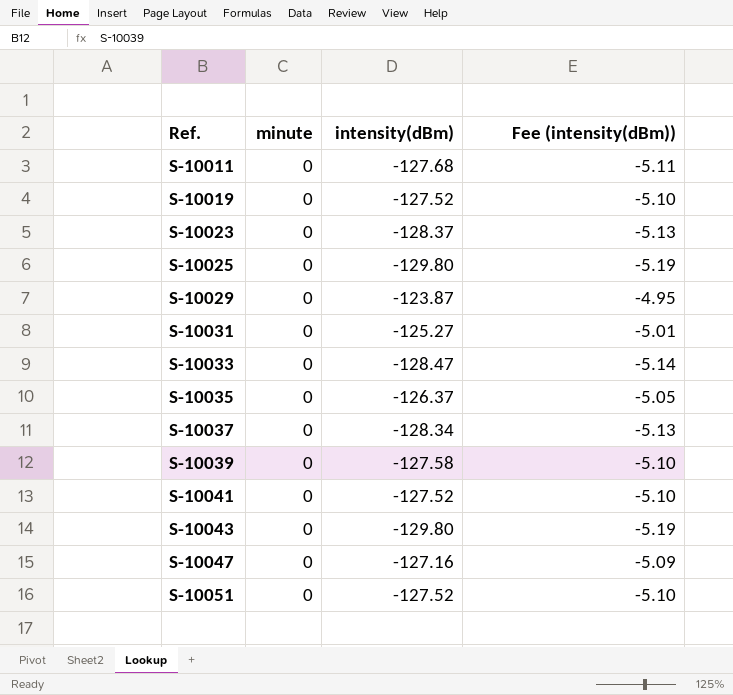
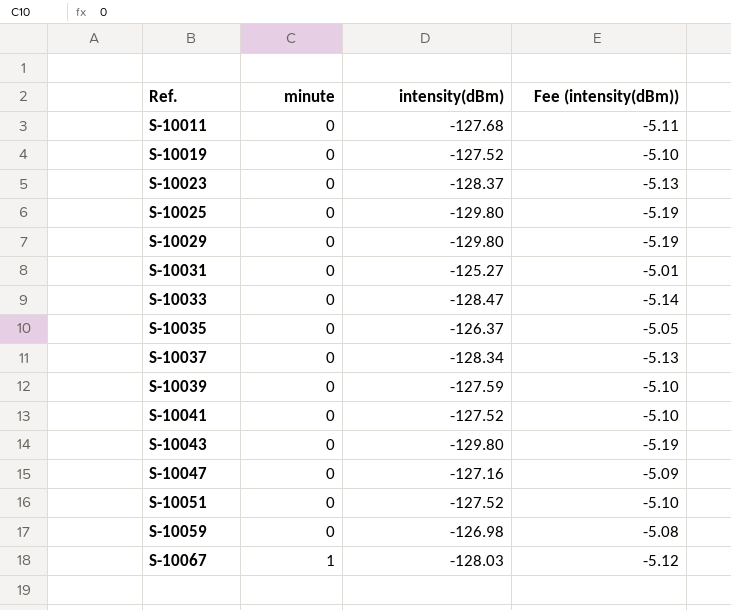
S-10029 | intensity(dBm): -123.87 -> -129.80
S-10029 | Fee (intensity(dBm)): -4.95 -> -5.19
S-10039 | intensity(dBm): -127.58 -> -127.59
row S-10059: none -> 0 | -126.98 | -5.08
row S-10067: none -> 1 | -128.03 | -5.12

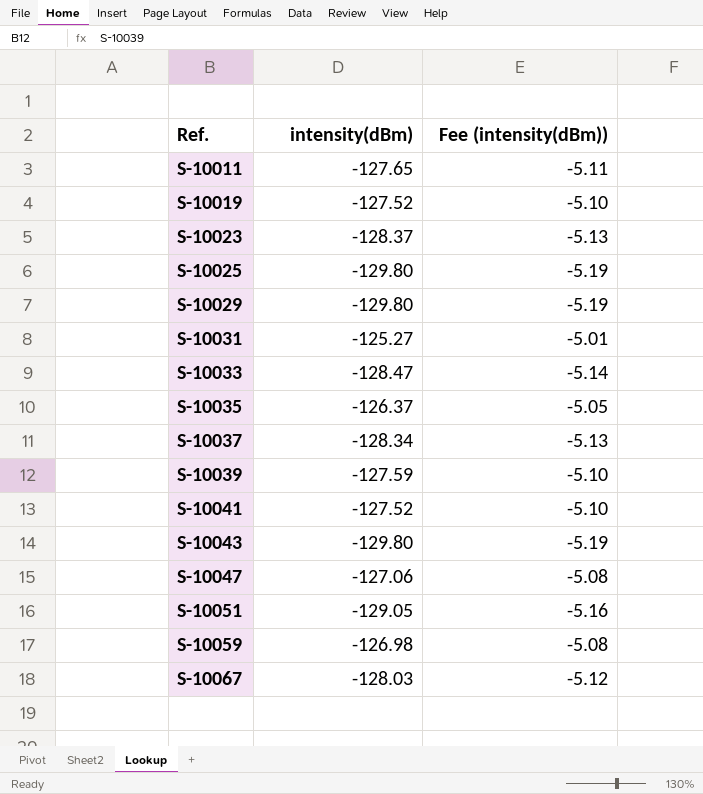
column minute | position: 2 -> none
S-10011 | intensity(dBm): -127.68 -> -127.65
S-10047 | intensity(dBm): -127.16 -> -127.06
S-10047 | Fee (intensity(dBm)): -5.09 -> -5.08
S-10051 | intensity(dBm): -127.52 -> -129.05
S-10051 | Fee (intensity(dBm)): -5.10 -> -5.16

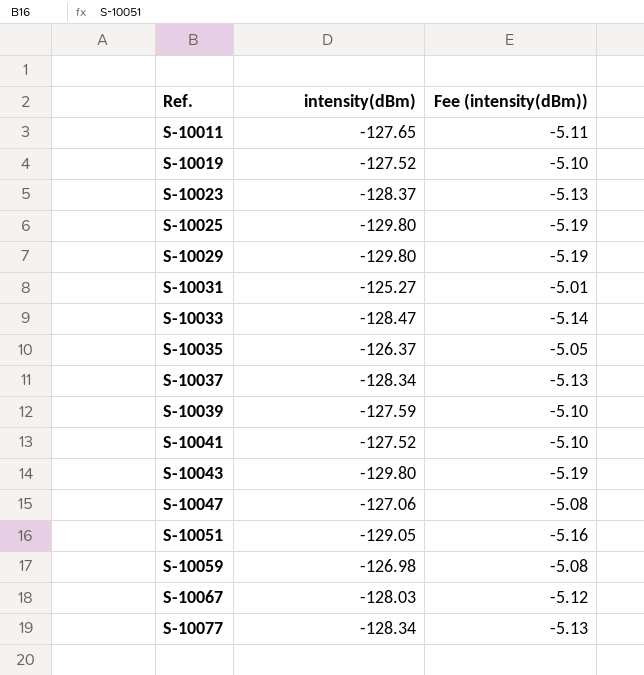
row S-10077: none -> -128.34 | -5.13

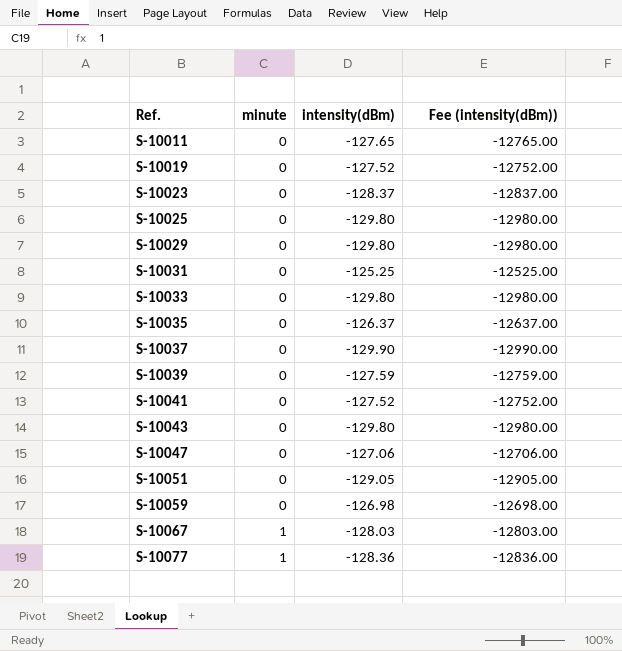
column minute | position: none -> 2
column Fee (intensity(dBm)) | formula: [intensity(dBm)] * 0.04 -> [intensity(dBm)] * 100
S-10031 | intensity(dBm): -125.27 -> -125.25
S-10033 | intensity(dBm): -128.47 -> -129.80
S-10037 | intensity(dBm): -128.34 -> -129.90
S-10077 | intensity(dBm): -128.34 -> -128.36

